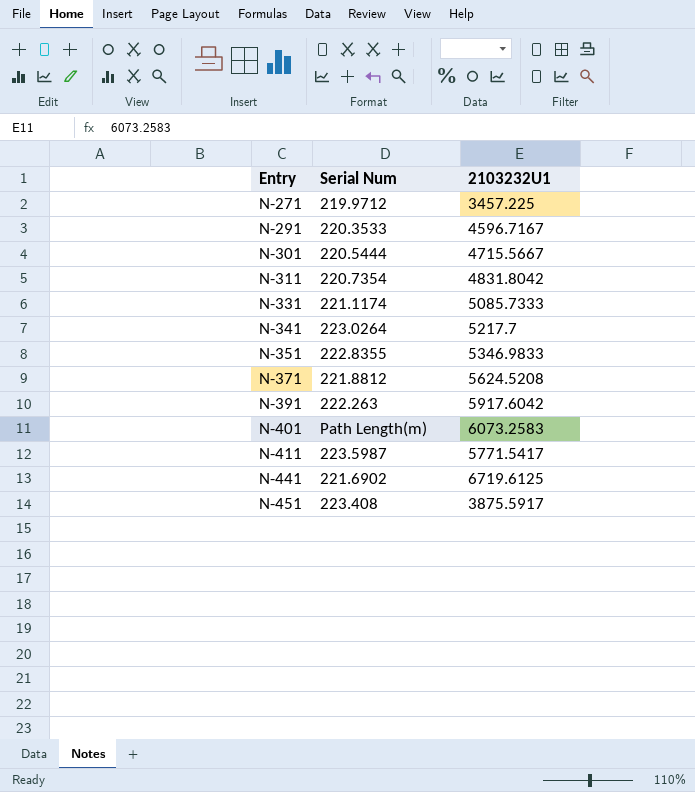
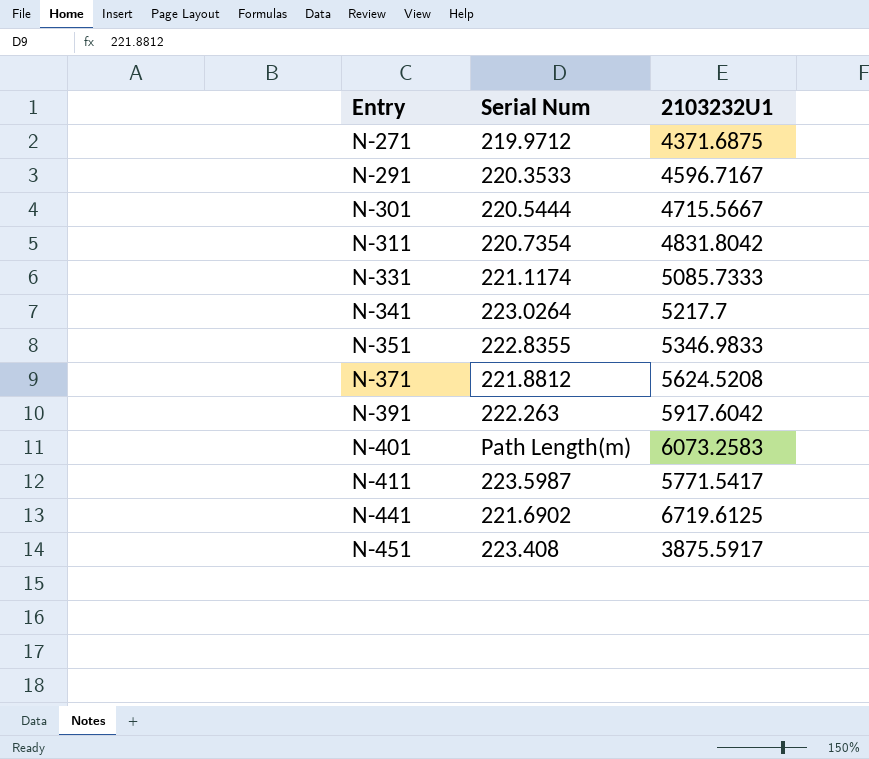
N-271 | 2103232U1: 3457.225 -> 4371.6875

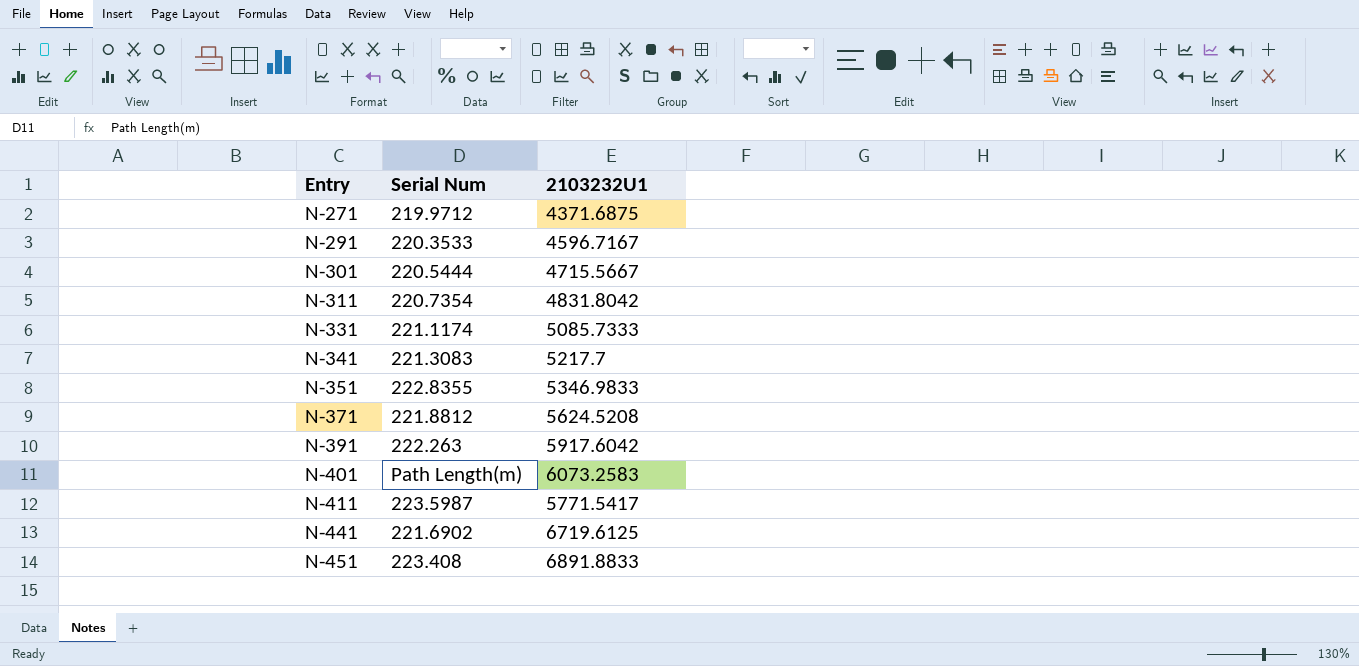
N-341 | Serial Num: 223.0264 -> 221.3083
N-451 | 2103232U1: 3875.5917 -> 6891.8833

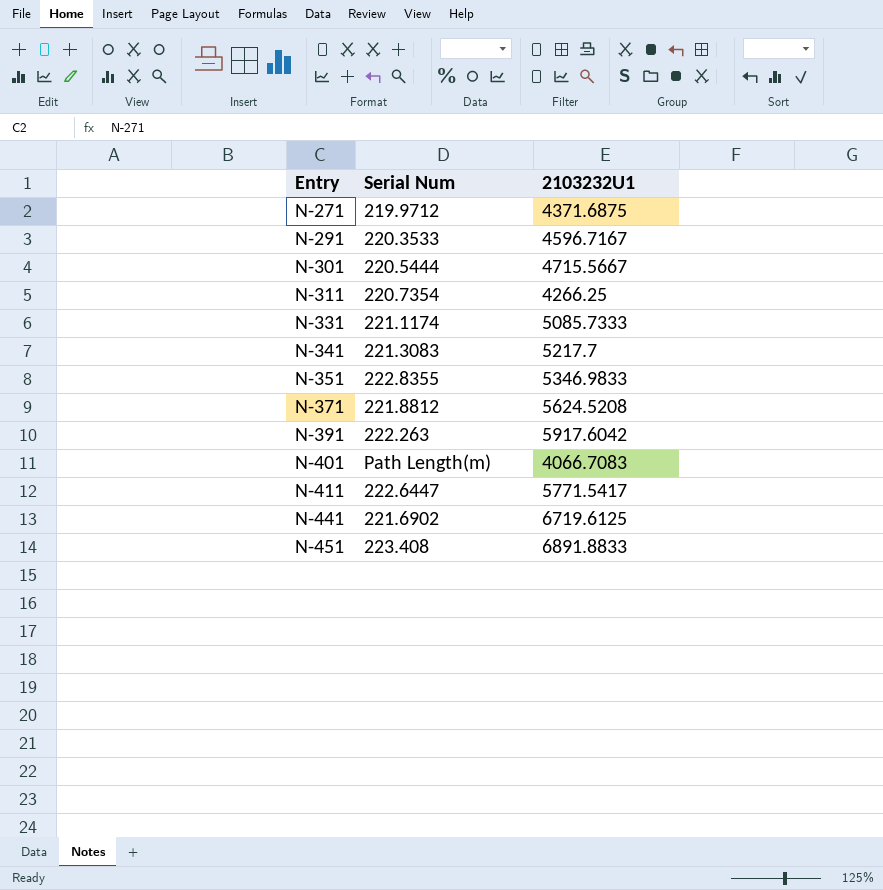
N-311 | 2103232U1: 4831.8042 -> 4266.25
N-401 | 2103232U1: 6073.2583 -> 4066.7083
N-411 | Serial Num: 223.5987 -> 222.6447

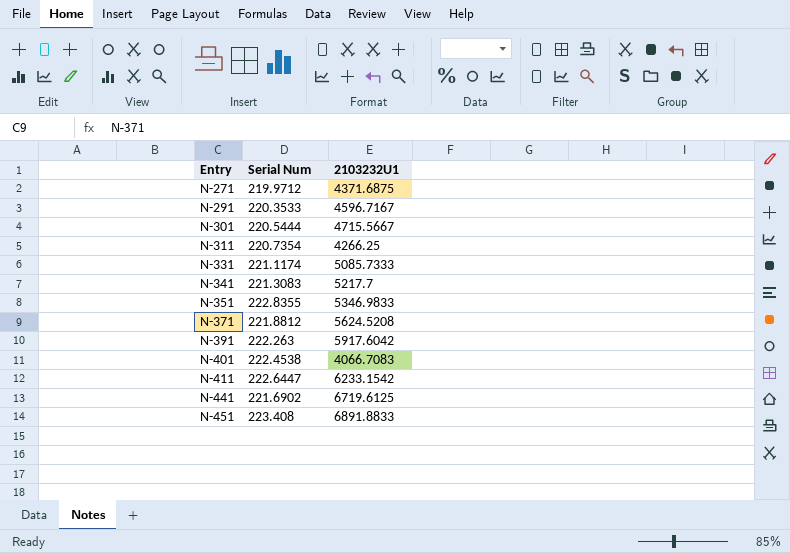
N-401 | Serial Num: Path Length(m) -> 222.4538
N-411 | 2103232U1: 5771.5417 -> 6233.1542

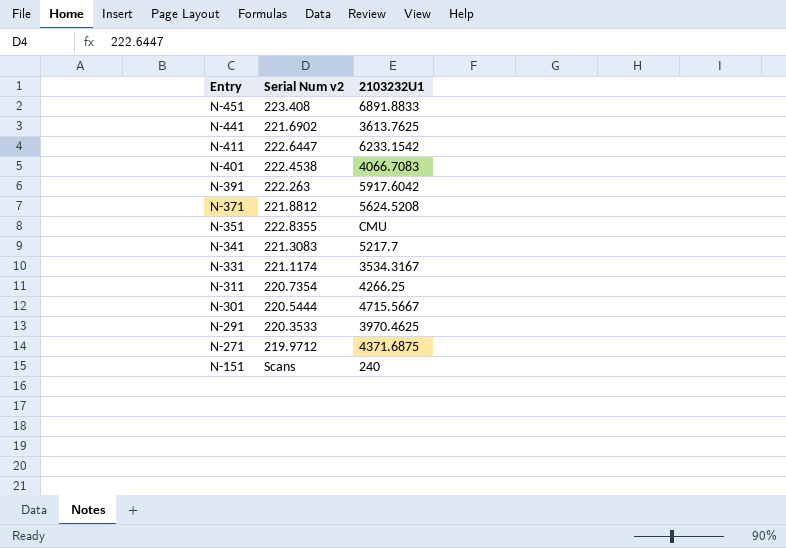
row order: Entry ascending -> Entry descending
column name: Serial Num -> Serial Num v2
N-441 | 2103232U1: 6719.6125 -> 3613.7625
N-351 | 2103232U1: 5346.9833 -> CMU
N-331 | 2103232U1: 5085.7333 -> 3534.3167
N-291 | 2103232U1: 4596.7167 -> 3970.4625
row N-151: none -> Scans | 240

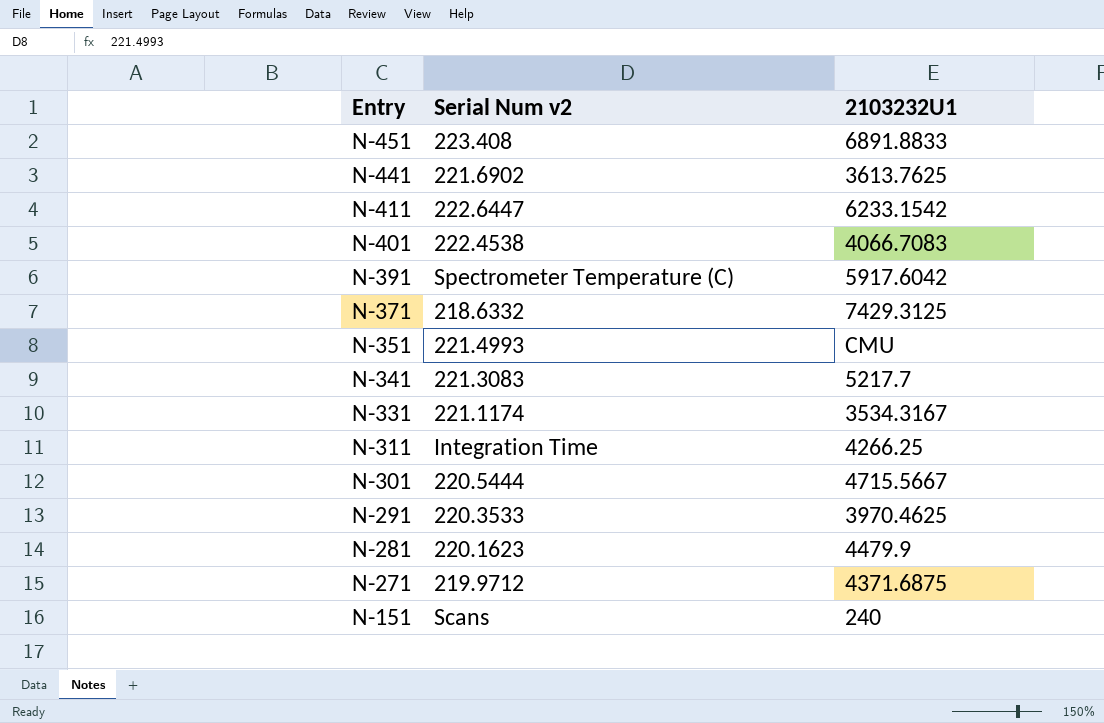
N-391 | Serial Num v2: 222.263 -> Spectrometer Temperature (C)
N-371 | Serial Num v2: 221.8812 -> 218.6332
N-371 | 2103232U1: 5624.5208 -> 7429.3125
N-351 | Serial Num v2: 222.8355 -> 221.4993
N-311 | Serial Num v2: 220.7354 -> Integration Time
row N-281: none -> 220.1623 | 4479.9

